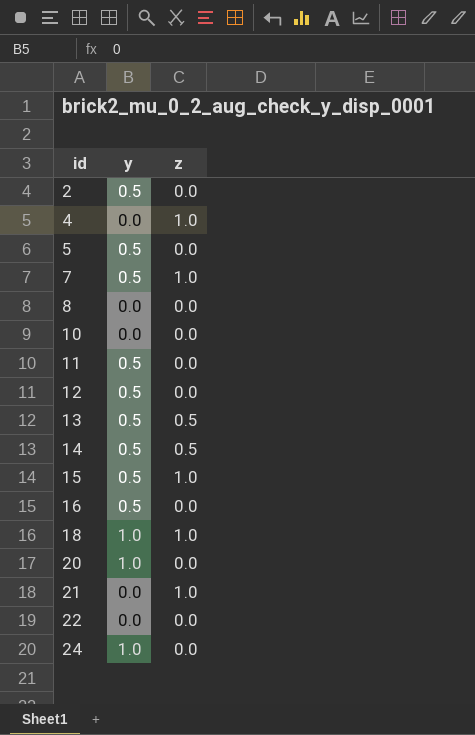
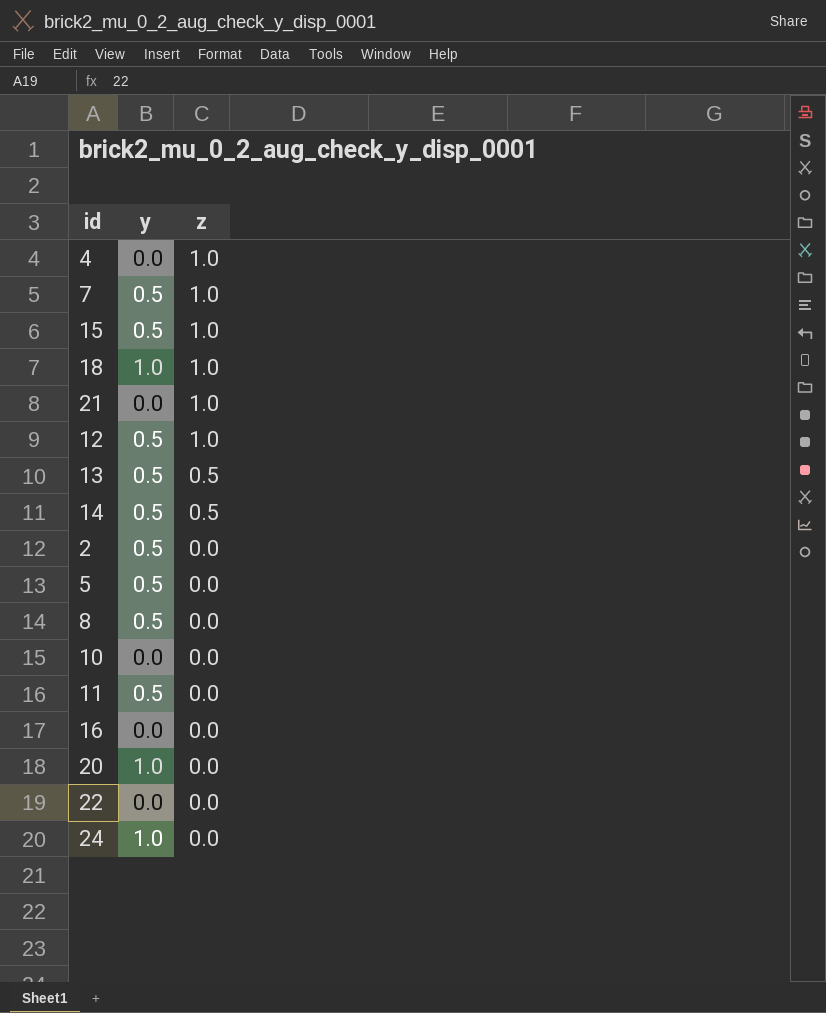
row order: id ascending -> z descending
12 | z: 0.0 -> 1.0
8 | y: 0.0 -> 0.5
16 | y: 0.5 -> 0.0

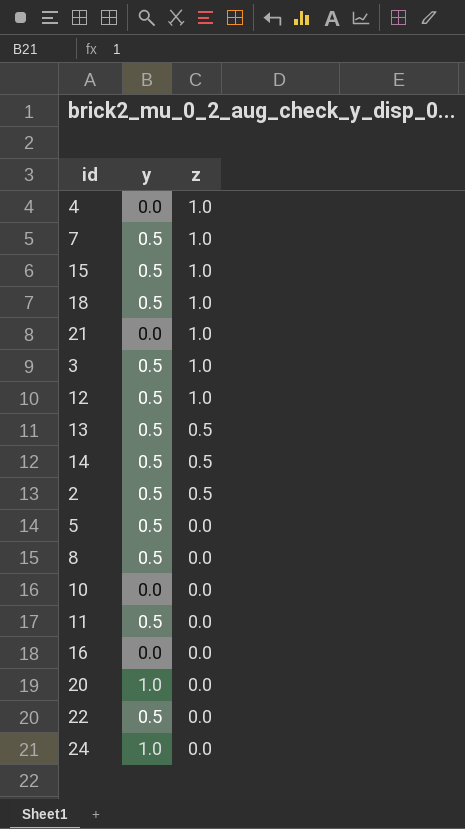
18 | y: 1.0 -> 0.5
row 3: none -> 0.5 | 1.0
2 | z: 0.0 -> 0.5
22 | y: 0.0 -> 0.5

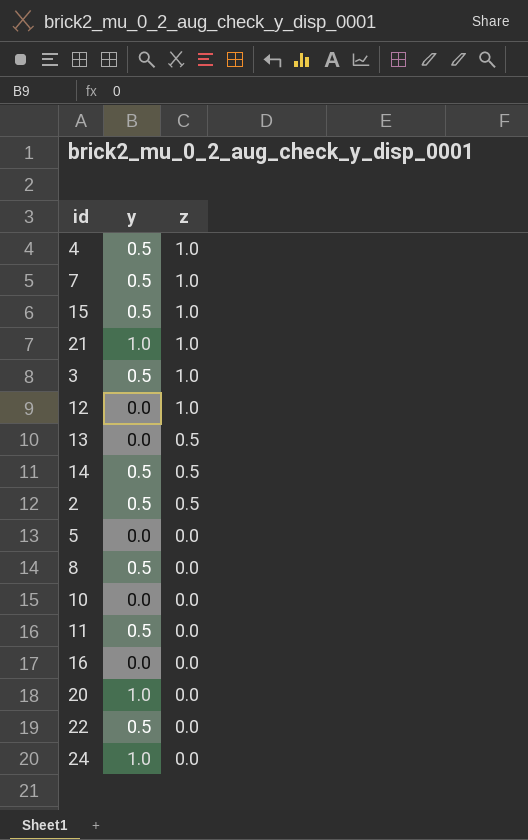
row 18: 0.5 | 1.0 -> none
4 | y: 0.0 -> 0.5
21 | y: 0.0 -> 1.0
12 | y: 0.5 -> 0.0
13 | y: 0.5 -> 0.0
5 | y: 0.5 -> 0.0

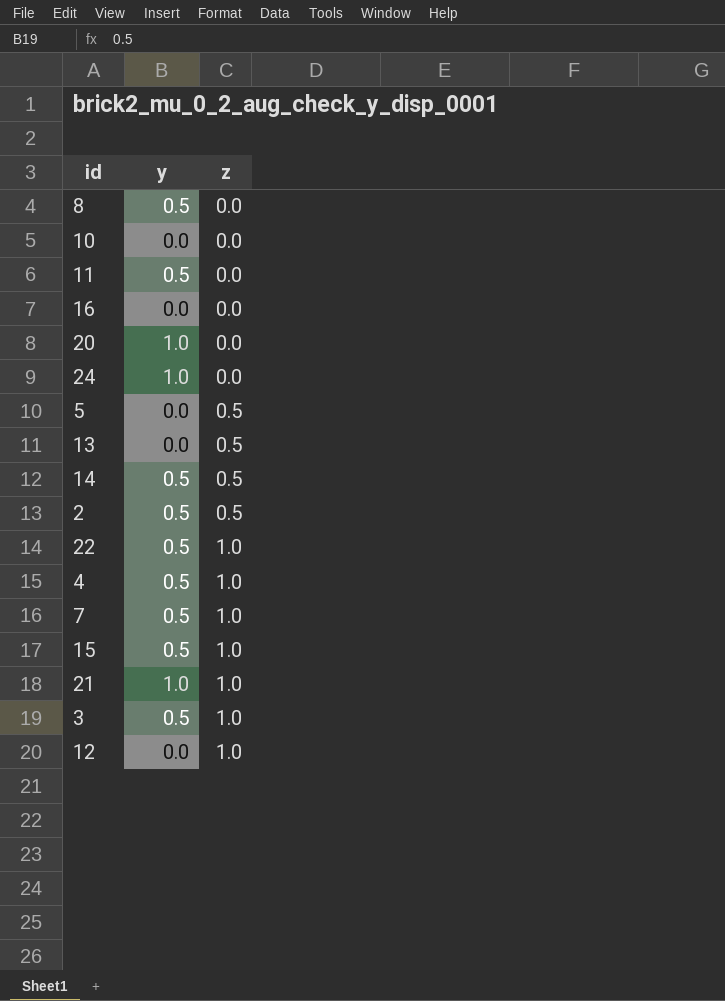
row order: z descending -> z ascending
5 | z: 0.0 -> 0.5
22 | z: 0.0 -> 1.0

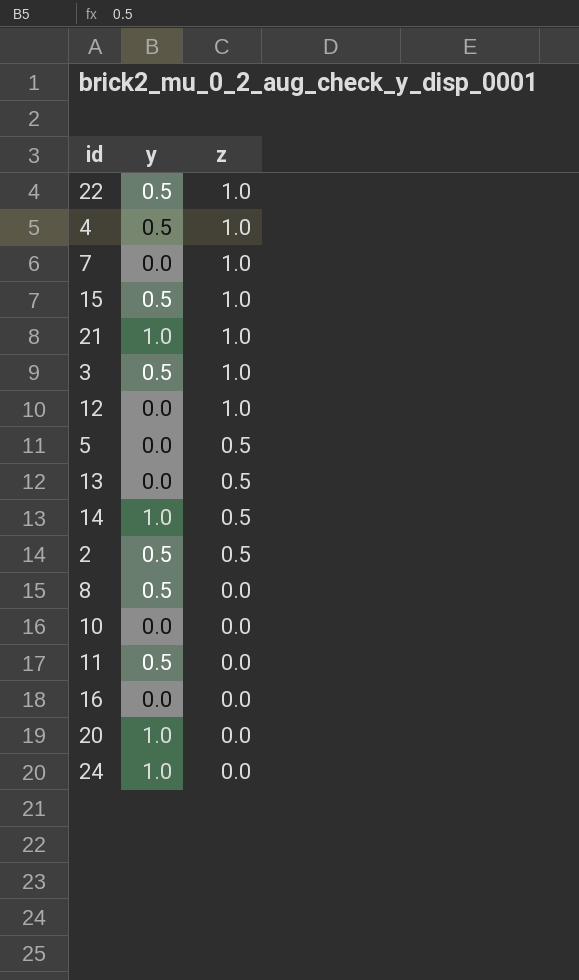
row order: z ascending -> z descending
7 | y: 0.5 -> 0.0
14 | y: 0.5 -> 1.0

